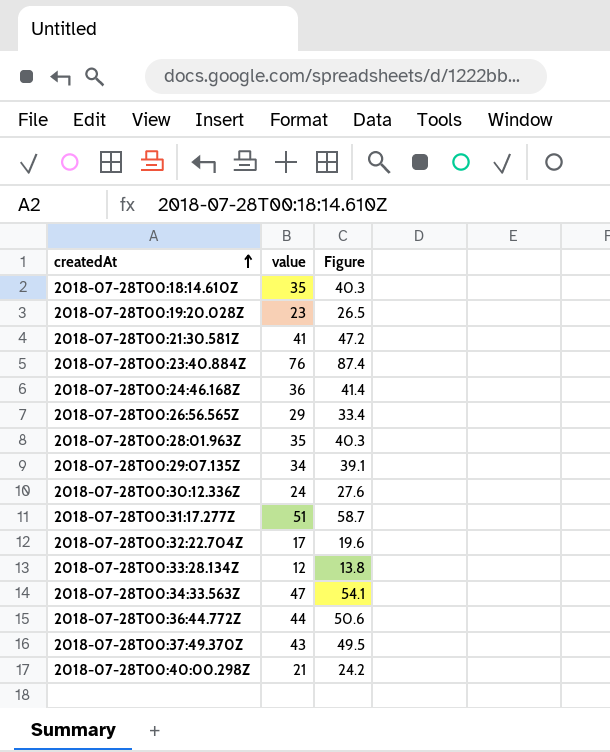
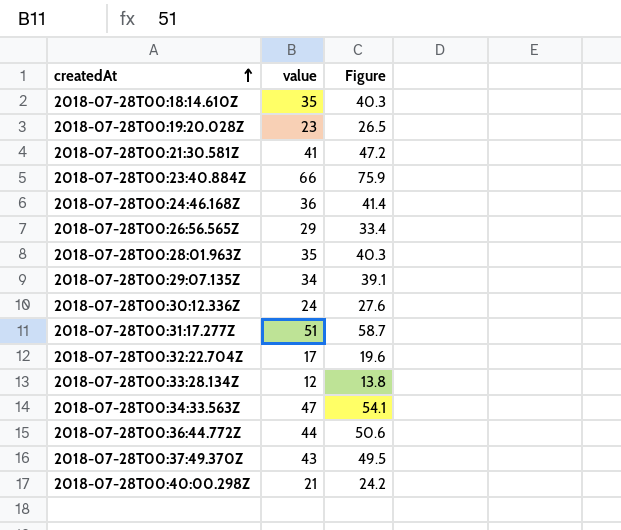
2018-07-28T00:23:40.884Z | value: 76 -> 66
2018-07-28T00:23:40.884Z | Figure: 87.4 -> 75.9

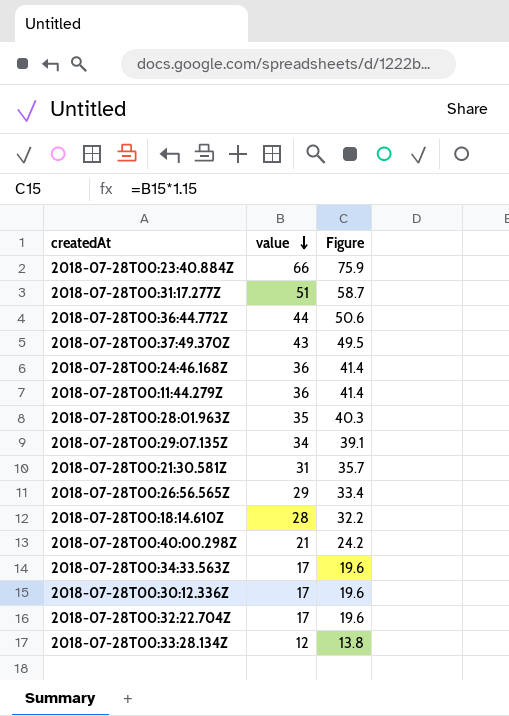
row order: createdAt ascending -> value descending
row 2018-07-28T00:19:20.028Z: 23 | 26.5 -> none
row 2018-07-28T00:11:44.279Z: none -> 36 | 41.4
2018-07-28T00:21:30.581Z | value: 41 -> 31
2018-07-28T00:21:30.581Z | Figure: 47.2 -> 35.7
2018-07-28T00:18:14.610Z | value: 35 -> 28
2018-07-28T00:18:14.610Z | Figure: 40.3 -> 32.2
2018-07-28T00:34:33.563Z | value: 47 -> 17
2018-07-28T00:34:33.563Z | Figure: 54.1 -> 19.6
2018-07-28T00:30:12.336Z | value: 24 -> 17
2018-07-28T00:30:12.336Z | Figure: 27.6 -> 19.6

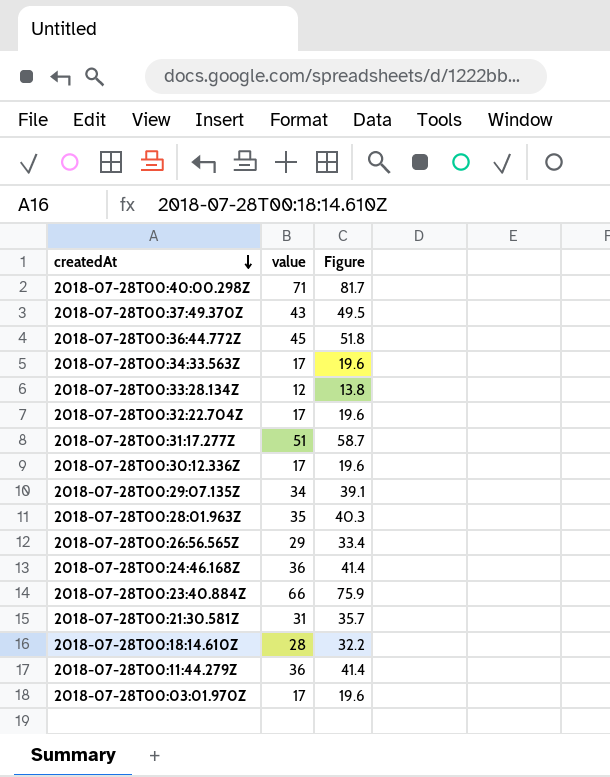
row order: value descending -> createdAt descending
2018-07-28T00:40:00.298Z | value: 21 -> 71
2018-07-28T00:40:00.298Z | Figure: 24.2 -> 81.7
2018-07-28T00:36:44.772Z | value: 44 -> 45
2018-07-28T00:36:44.772Z | Figure: 50.6 -> 51.8
row 2018-07-28T00:03:01.970Z: none -> 17 | 19.6

